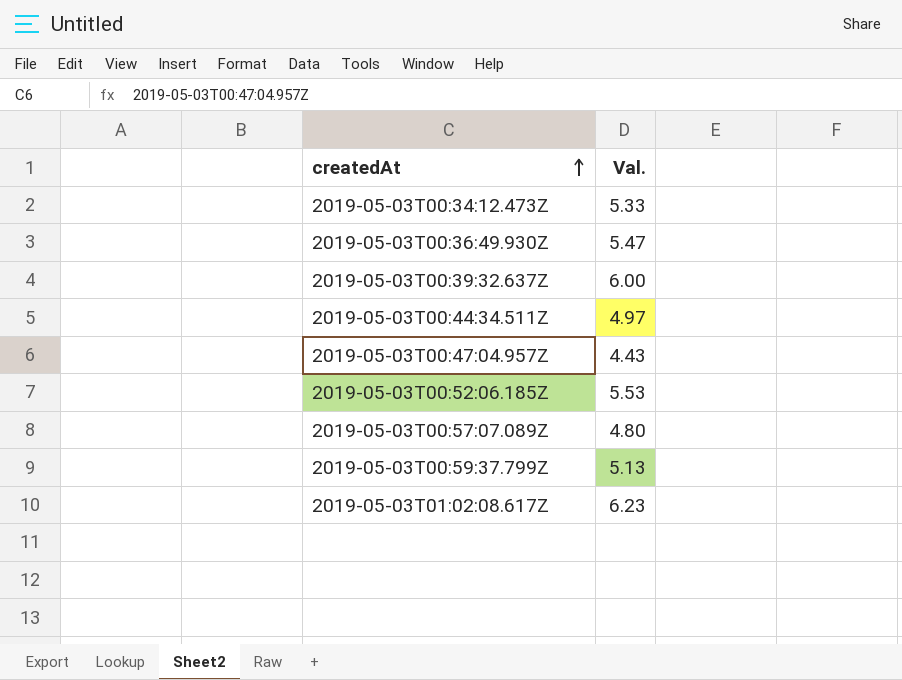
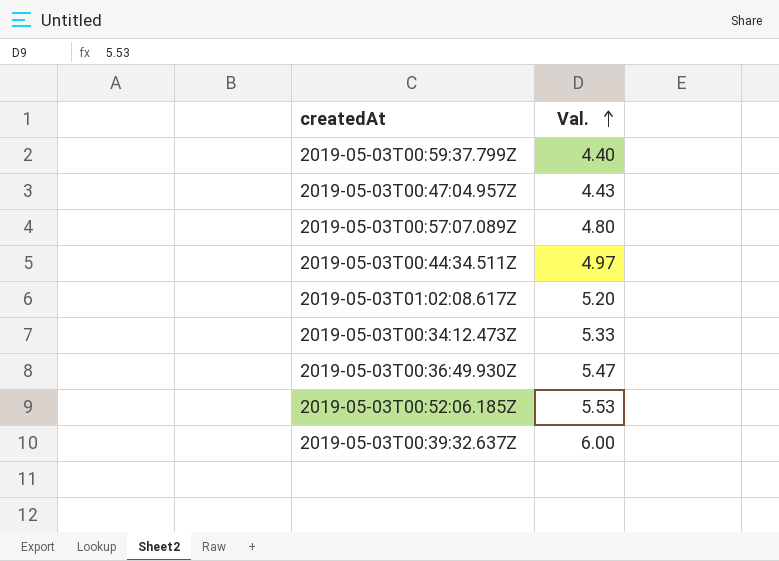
row order: createdAt ascending -> Val. ascending
2019-05-03T00:59:37.799Z | Val.: 5.13 -> 4.40
2019-05-03T01:02:08.617Z | Val.: 6.23 -> 5.20

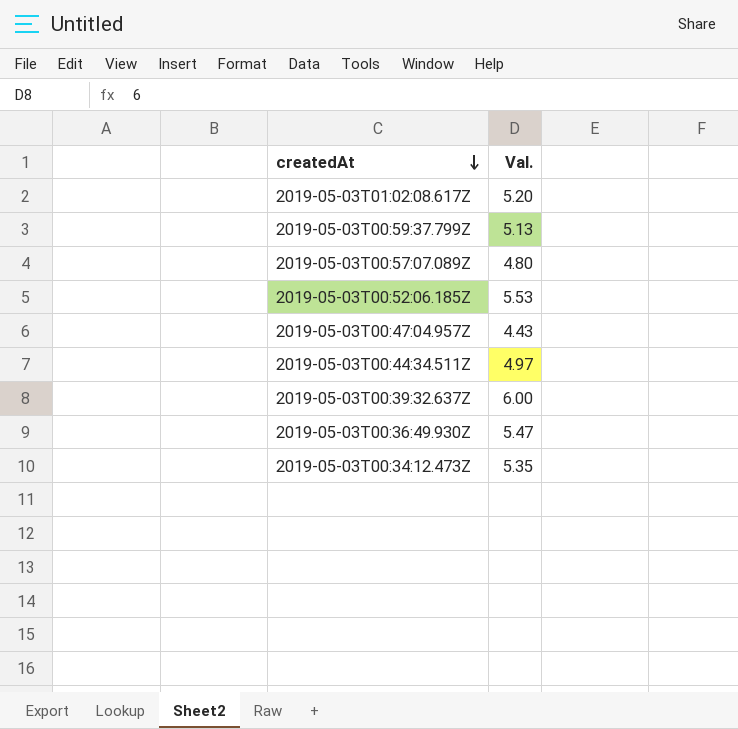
row order: Val. ascending -> createdAt descending
2019-05-03T00:59:37.799Z | Val.: 4.40 -> 5.13
2019-05-03T00:34:12.473Z | Val.: 5.33 -> 5.35

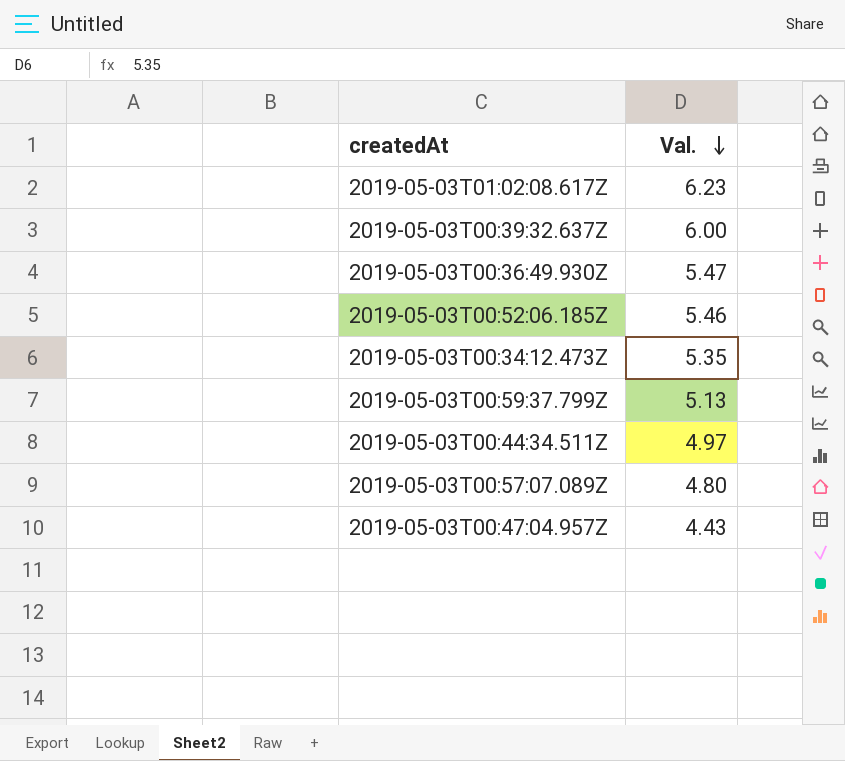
row order: createdAt descending -> Val. descending
2019-05-03T01:02:08.617Z | Val.: 5.20 -> 6.23
2019-05-03T00:52:06.185Z | Val.: 5.53 -> 5.46

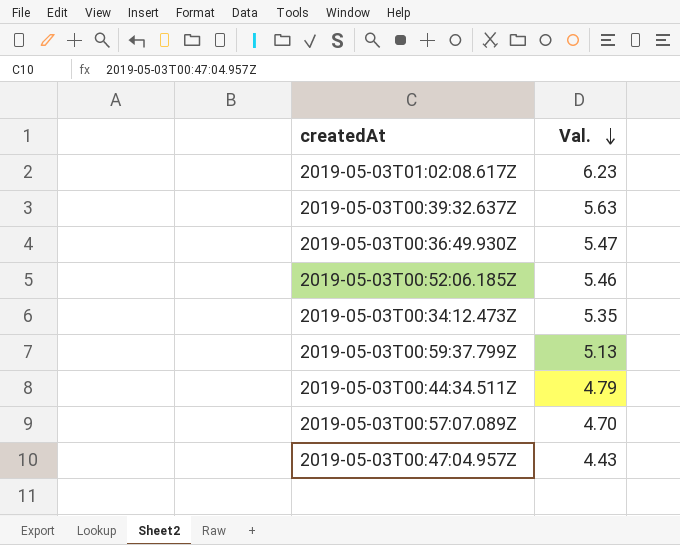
2019-05-03T00:39:32.637Z | Val.: 6.00 -> 5.63
2019-05-03T00:44:34.511Z | Val.: 4.97 -> 4.79
2019-05-03T00:57:07.089Z | Val.: 4.80 -> 4.70

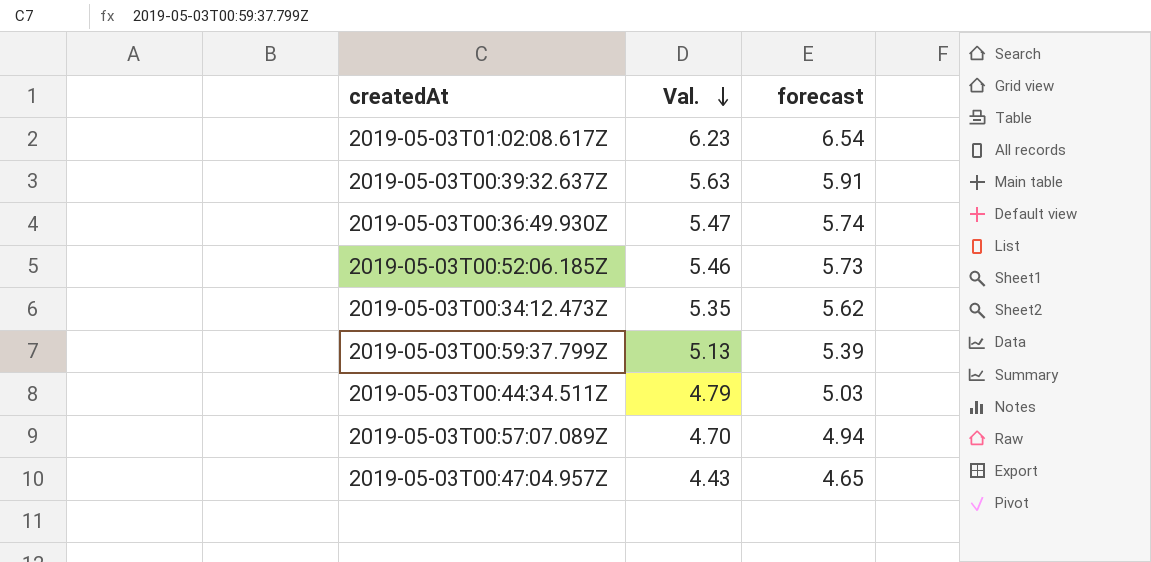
column forecast | formula: none -> [Val.] * 1.05

